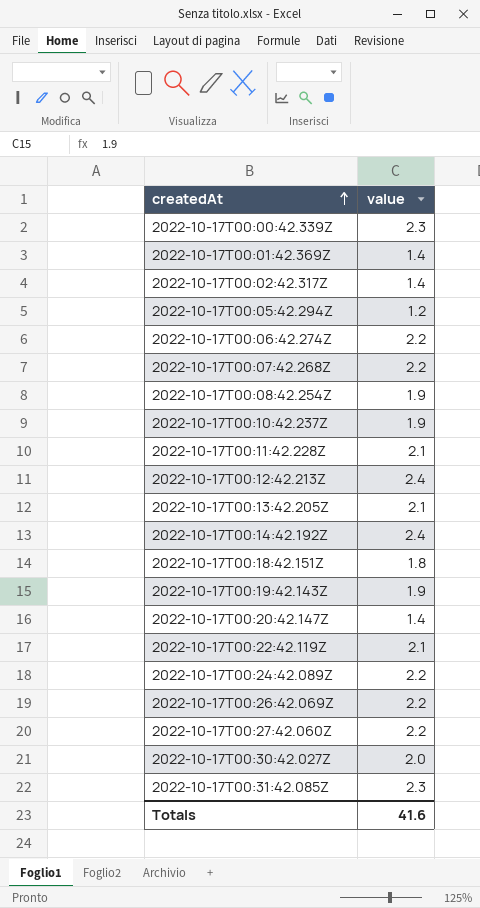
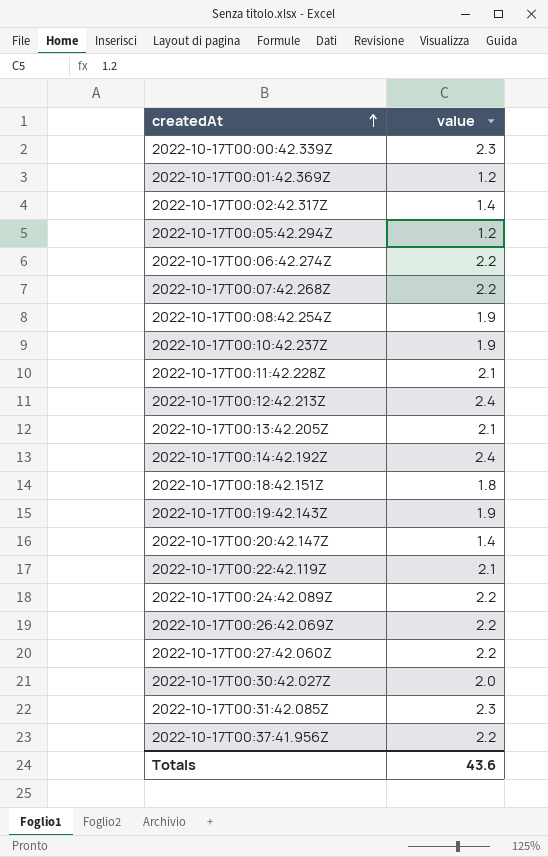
2022-10-17T00:01:42.369Z | value: 1.4 -> 1.2
row 2022-10-17T00:37:41.956Z: none -> 2.2
Totals | value: 41.6 -> 43.6

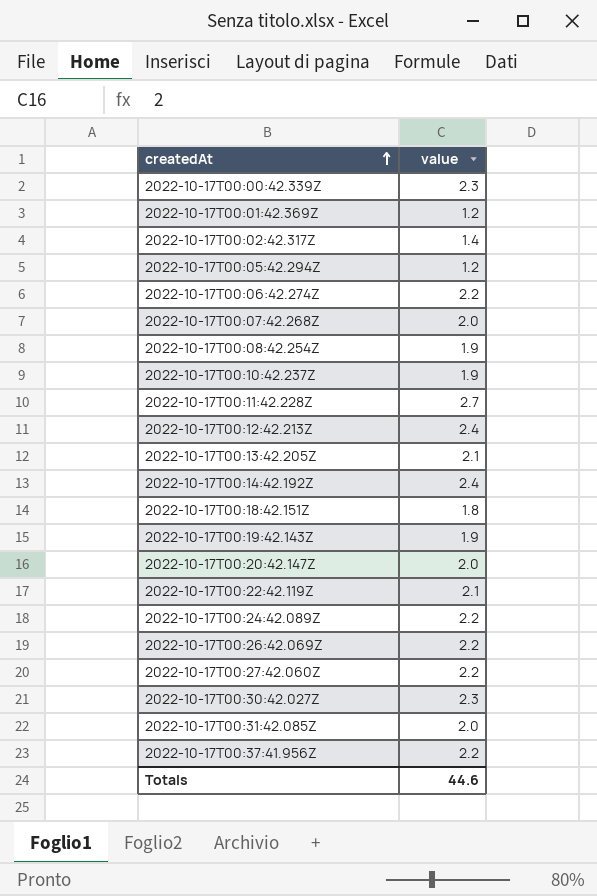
2022-10-17T00:07:42.268Z | value: 2.2 -> 2.0
2022-10-17T00:11:42.228Z | value: 2.1 -> 2.7
2022-10-17T00:20:42.147Z | value: 1.4 -> 2.0
2022-10-17T00:30:42.027Z | value: 2.0 -> 2.3
2022-10-17T00:31:42.085Z | value: 2.3 -> 2.0
Totals | value: 43.6 -> 44.6

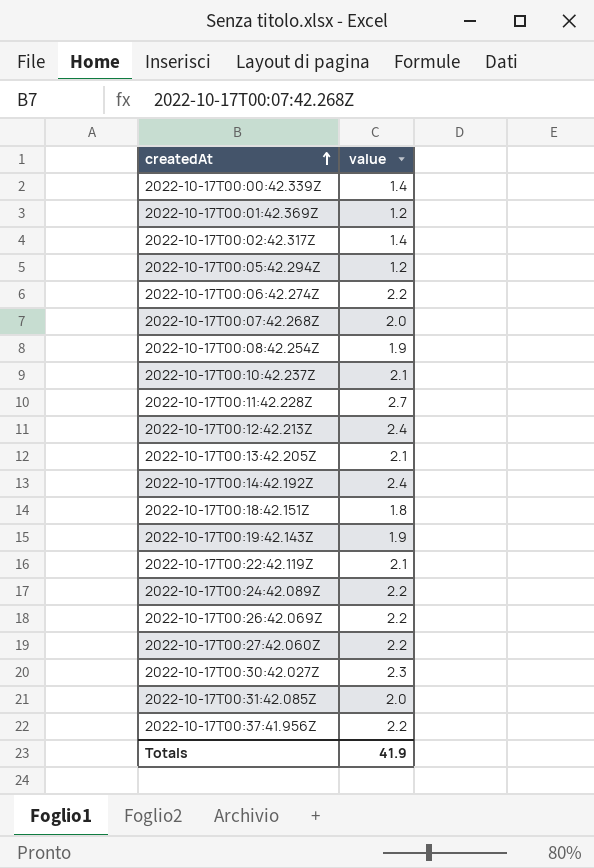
row 2022-10-17T00:20:42.147Z: 2.0 -> none
2022-10-17T00:00:42.339Z | value: 2.3 -> 1.4
2022-10-17T00:10:42.237Z | value: 1.9 -> 2.1
Totals | value: 44.6 -> 41.9

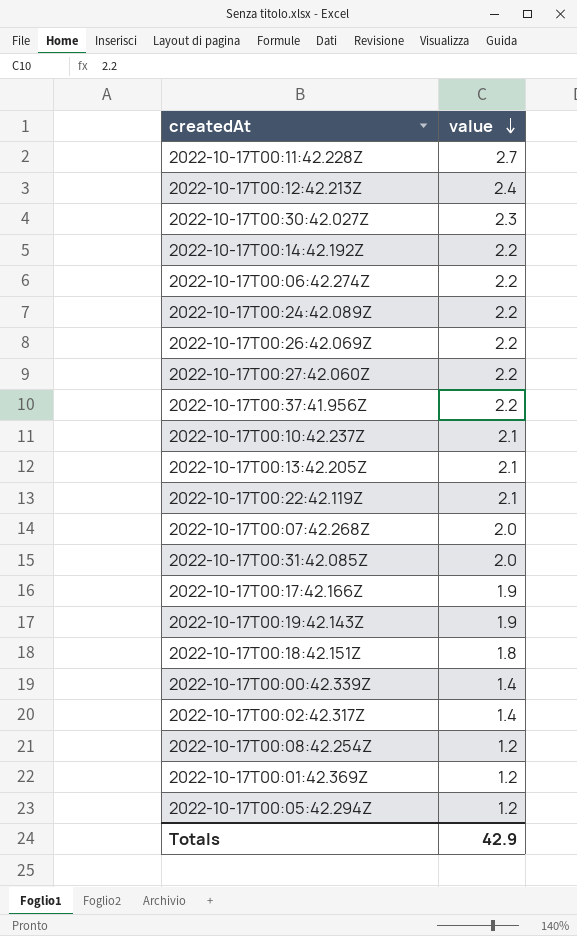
row order: createdAt ascending -> value descending
2022-10-17T00:14:42.192Z | value: 2.4 -> 2.2
row 2022-10-17T00:17:42.166Z: none -> 1.9
2022-10-17T00:08:42.254Z | value: 1.9 -> 1.2
Totals | value: 41.9 -> 42.9

